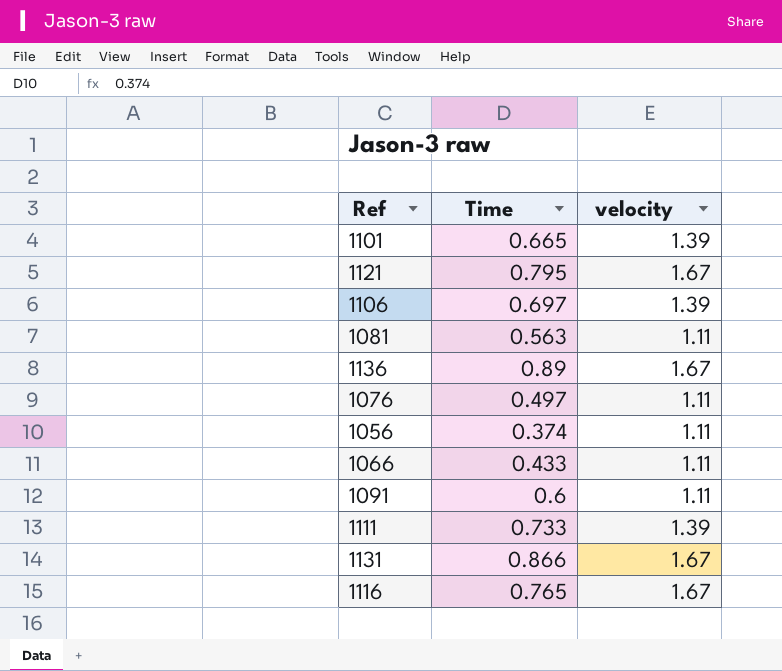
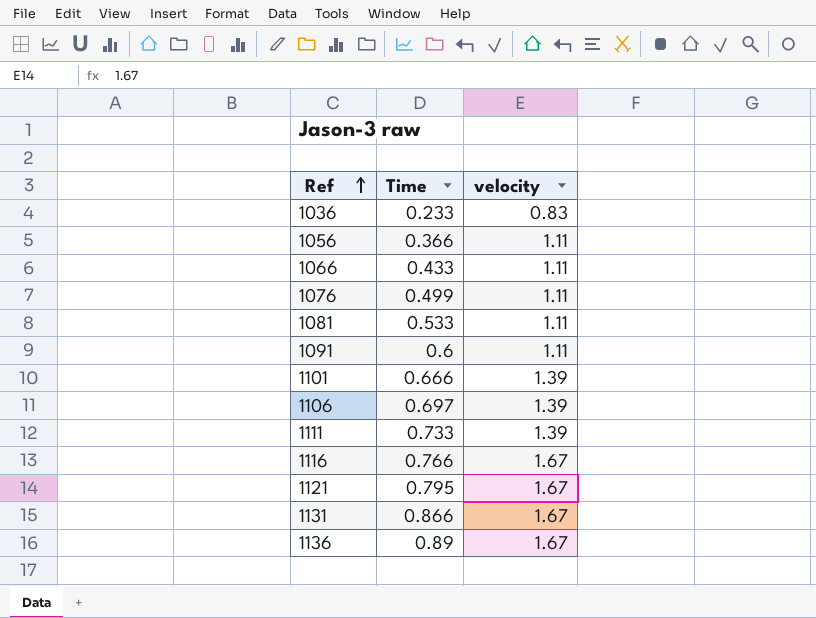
row order: none -> Ref ascending
row 1036: none -> 0.233 | 0.83
1056 | Time: 0.374 -> 0.366
1076 | Time: 0.497 -> 0.499
1081 | Time: 0.563 -> 0.533
1101 | Time: 0.665 -> 0.666
1116 | Time: 0.765 -> 0.766

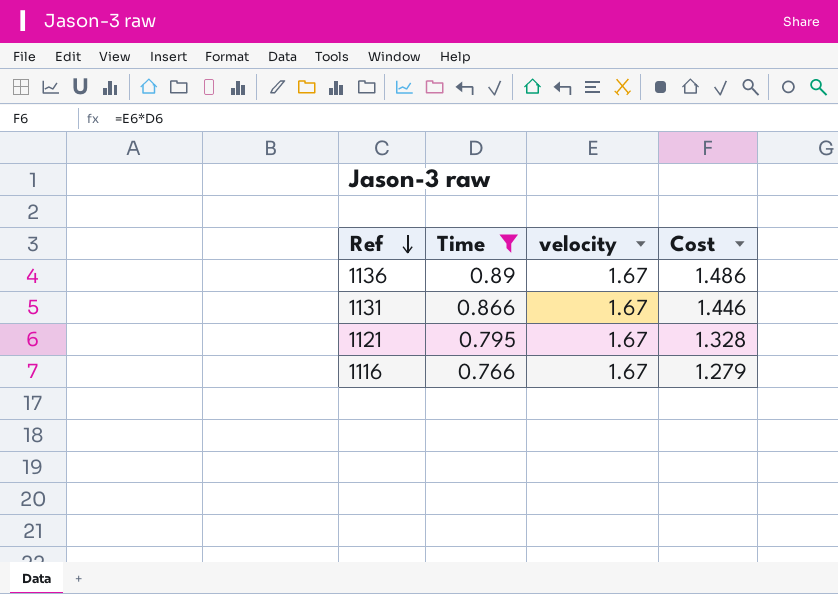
filter: none -> Time >= 0.766
row order: Ref ascending -> Ref descending
column Cost | formula: none -> [Time] * [velocity]

